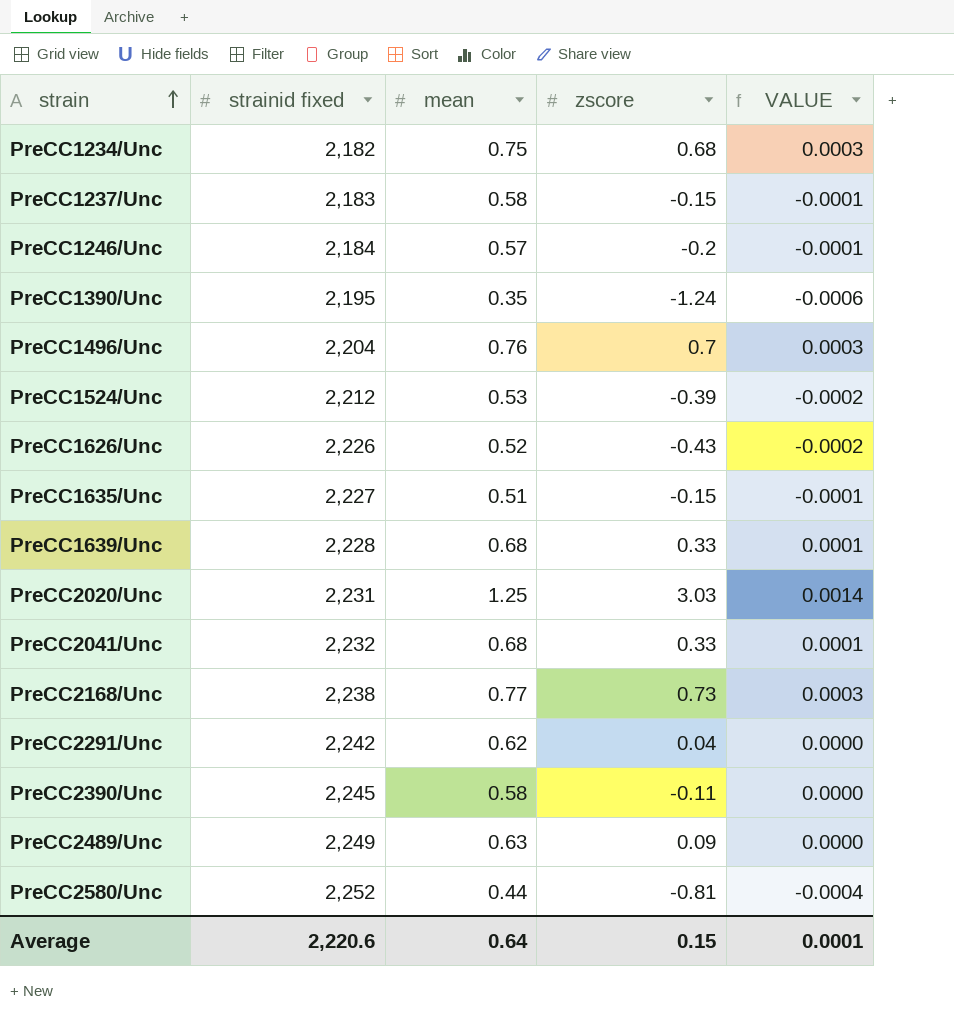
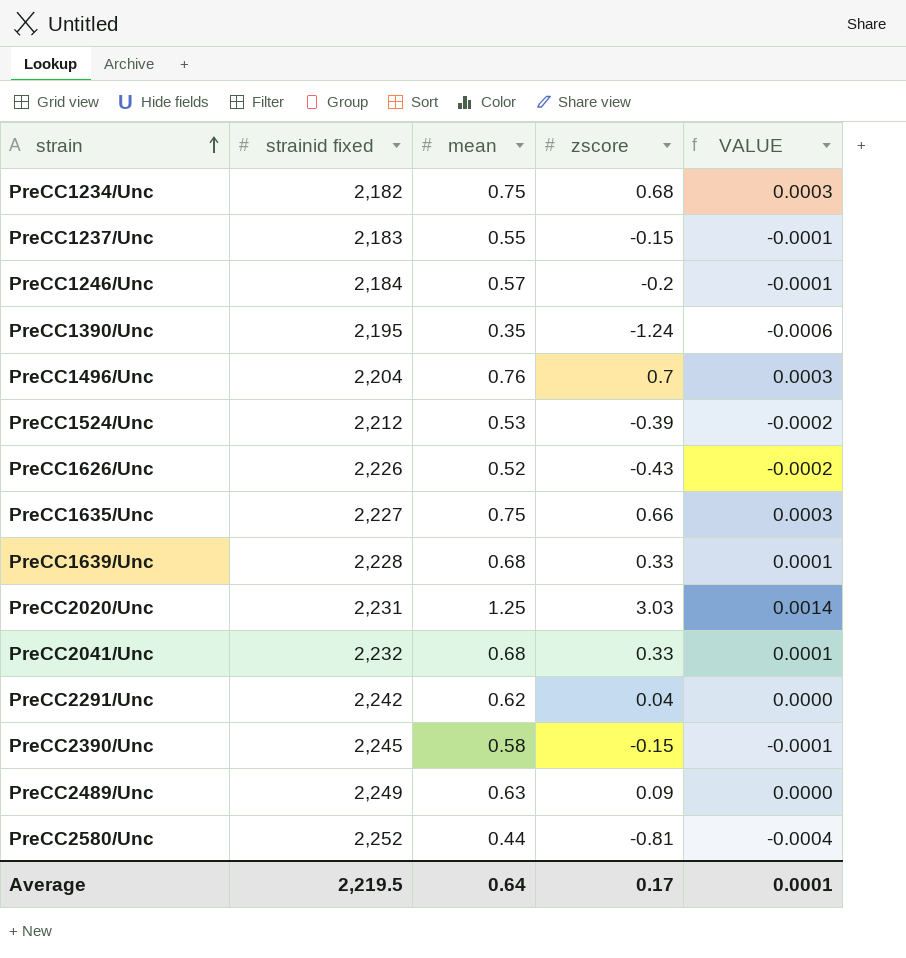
row PreCC2168/Unc: 2,238 | 0.77 | 0.73 | 0.0003 -> none
PreCC1237/Unc | mean: 0.58 -> 0.55
PreCC1635/Unc | mean: 0.51 -> 0.75
PreCC1635/Unc | zscore: -0.15 -> 0.66
PreCC1635/Unc | VALUE: -0.0001 -> 0.0003
PreCC2390/Unc | zscore: -0.11 -> -0.15
PreCC2390/Unc | VALUE: 0.0000 -> -0.0001
Average | strainid fixed: 2,220.6 -> 2,219.5
Average | zscore: 0.15 -> 0.17

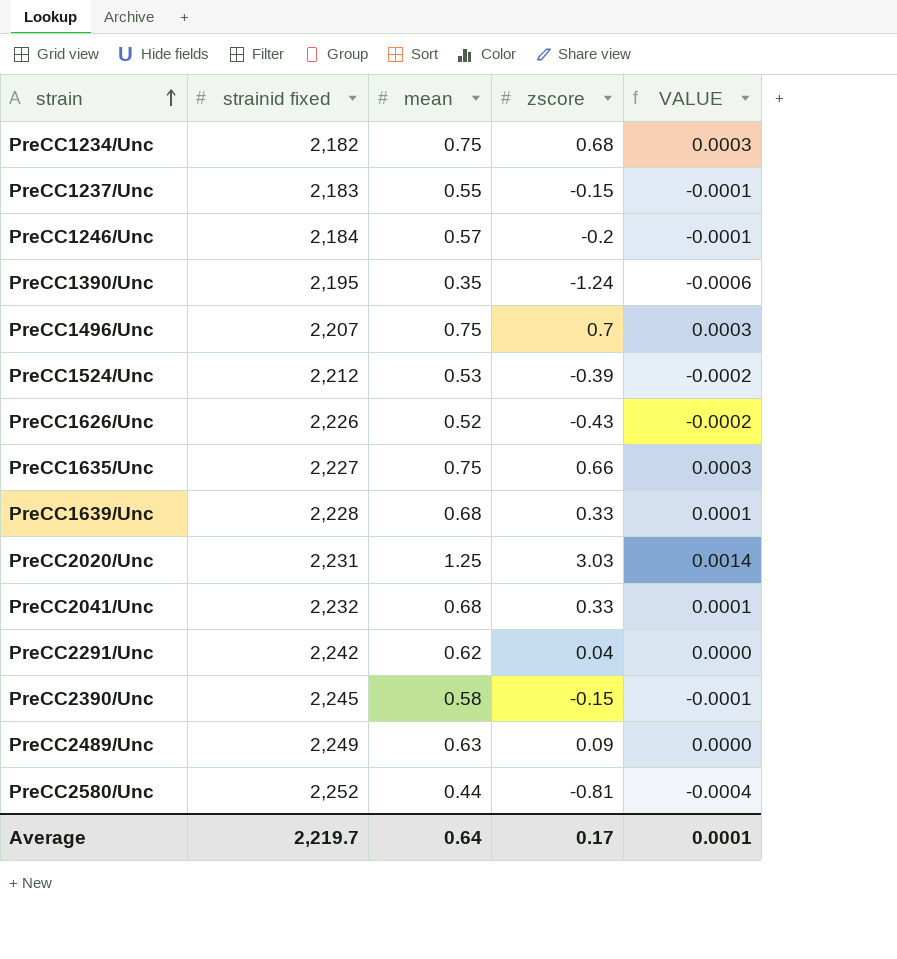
PreCC1496/Unc | strainid fixed: 2,204 -> 2,207
PreCC1496/Unc | mean: 0.76 -> 0.75
Average | strainid fixed: 2,219.5 -> 2,219.7

